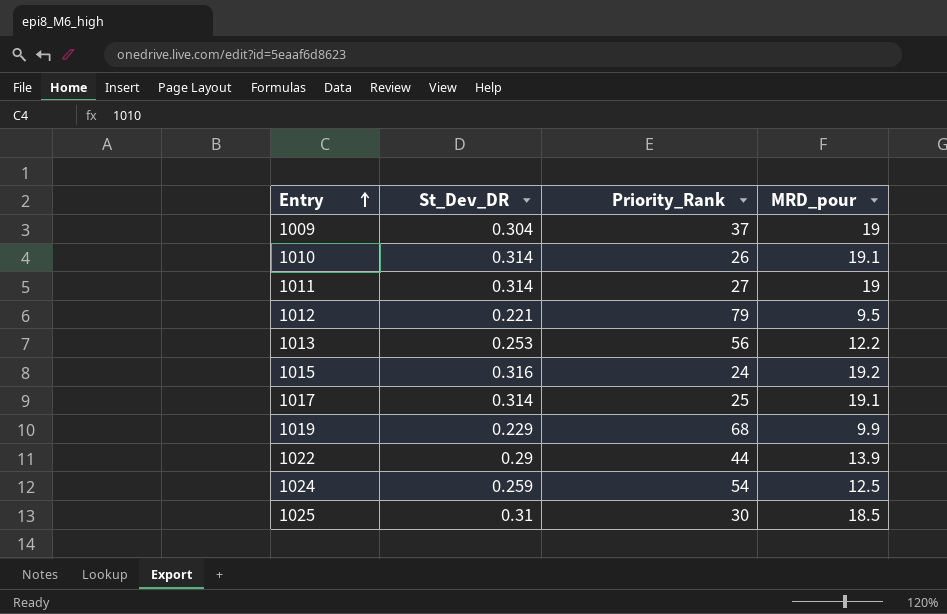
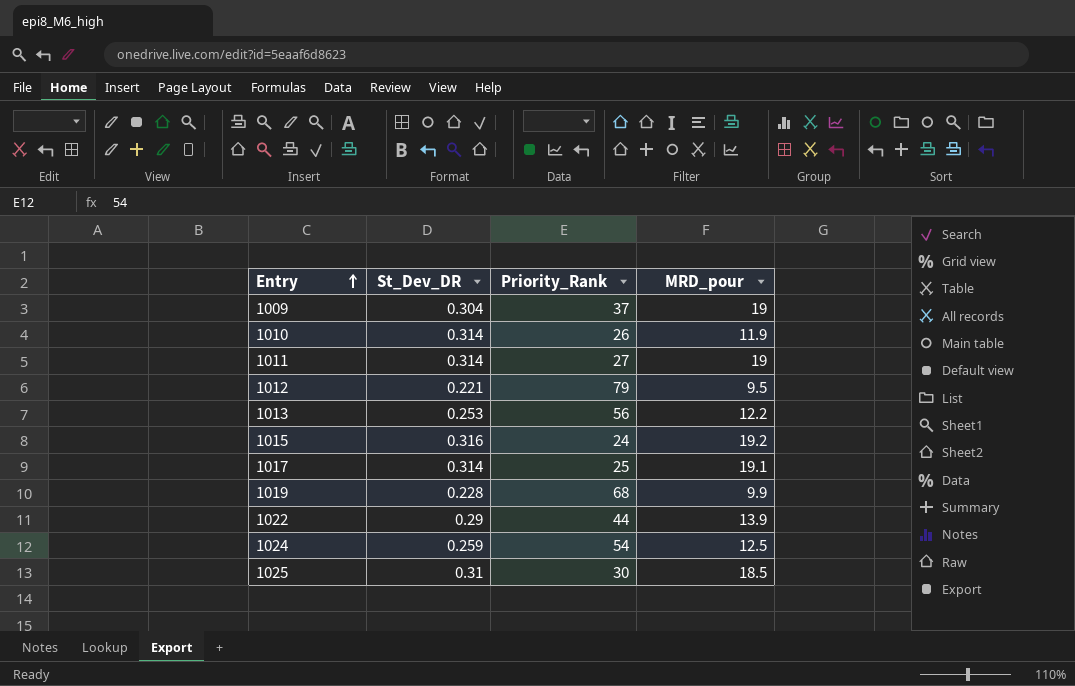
1010 | MRD_pour: 19.1 -> 11.9
1019 | St_Dev_DR: 0.229 -> 0.228

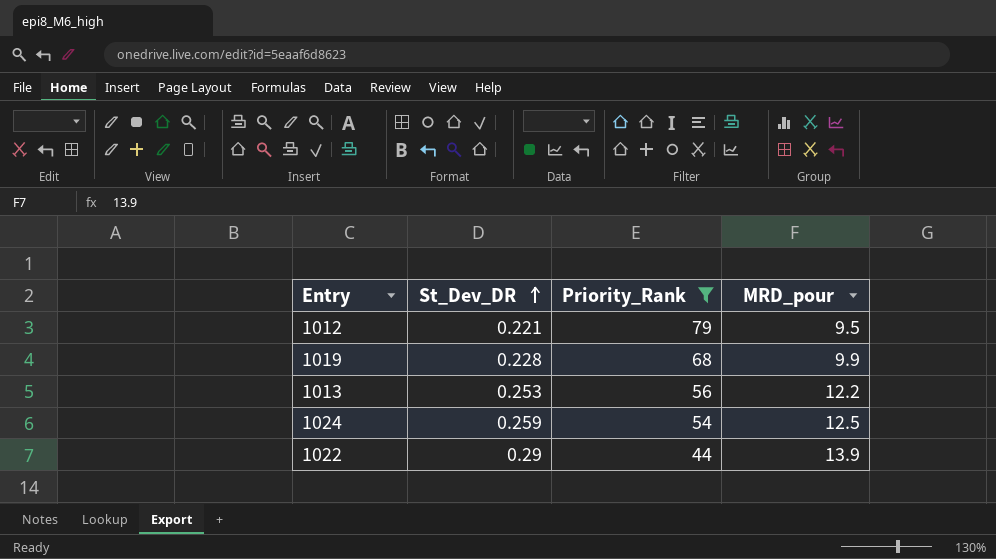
filter: none -> Priority_Rank >= 44
row order: Entry ascending -> St_Dev_DR ascending

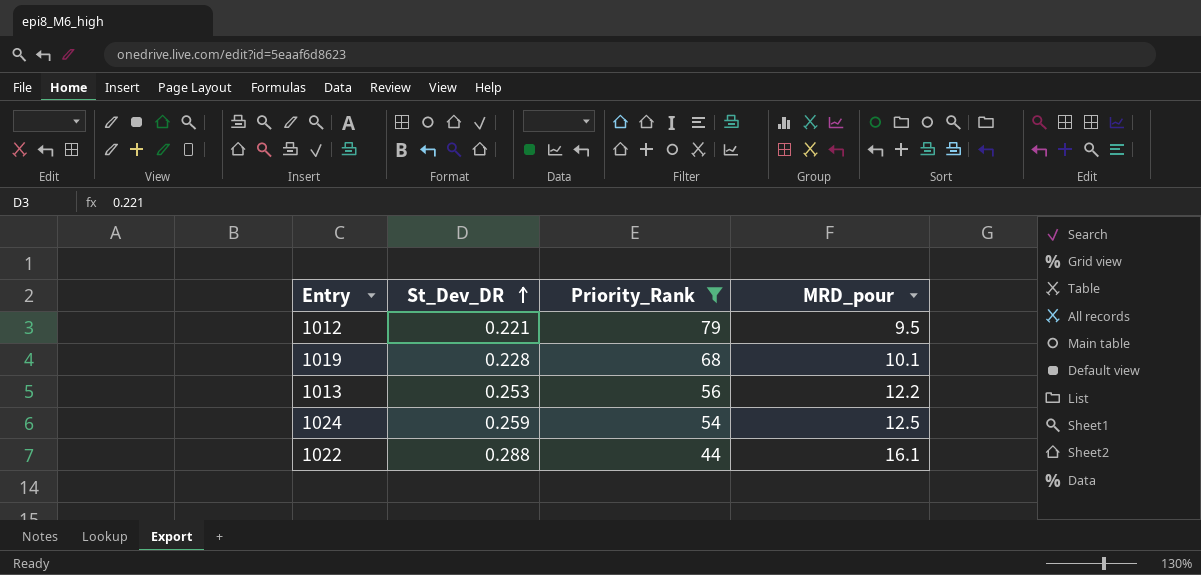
1019 | MRD_pour: 9.9 -> 10.1
1022 | St_Dev_DR: 0.29 -> 0.288
1022 | MRD_pour: 13.9 -> 16.1

